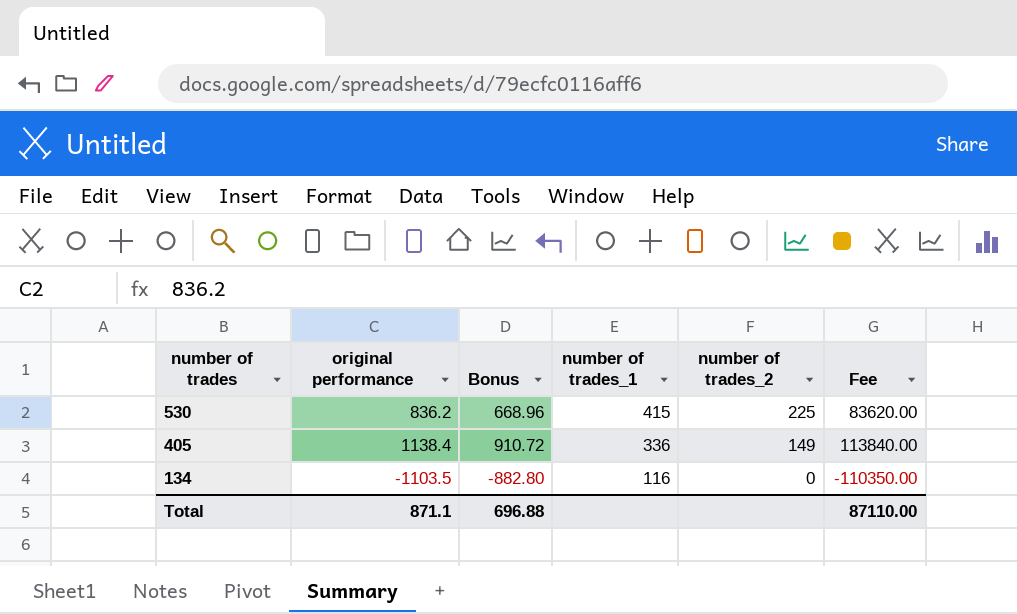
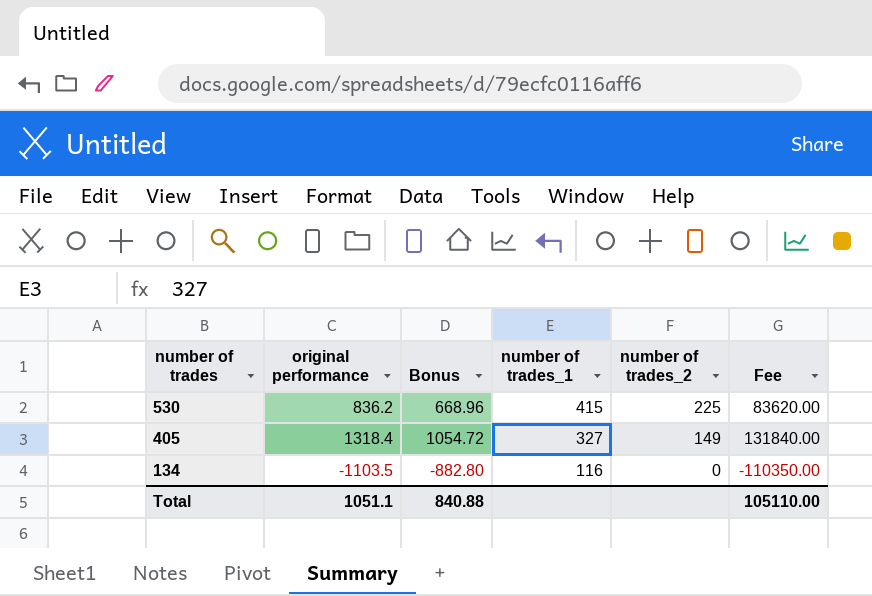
405 | original performance: 1138.4 -> 1318.4
405 | Bonus: 910.72 -> 1054.72
405 | number of trades_1: 336 -> 327
405 | Fee: 113840.00 -> 131840.00
Total | original performance: 871.1 -> 1051.1
Total | Bonus: 696.88 -> 840.88
Total | Fee: 87110.00 -> 105110.00

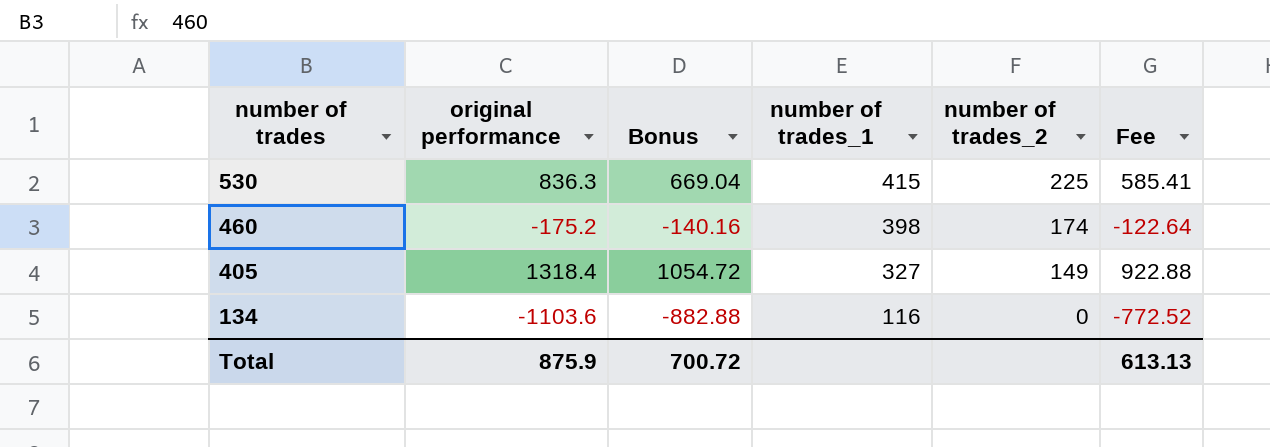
column Fee | formula: [original performance] * 100 -> [original performance] * 0.7
530 | original performance: 836.2 -> 836.3
530 | Bonus: 668.96 -> 669.04
row 460: none -> -175.2 | -140.16 | 398 | 174 | -122.64
134 | original performance: -1103.5 -> -1103.6
134 | Bonus: -882.80 -> -882.88
Total | original performance: 1051.1 -> 875.9
Total | Bonus: 840.88 -> 700.72
Total | Fee: 105110.00 -> 613.13

